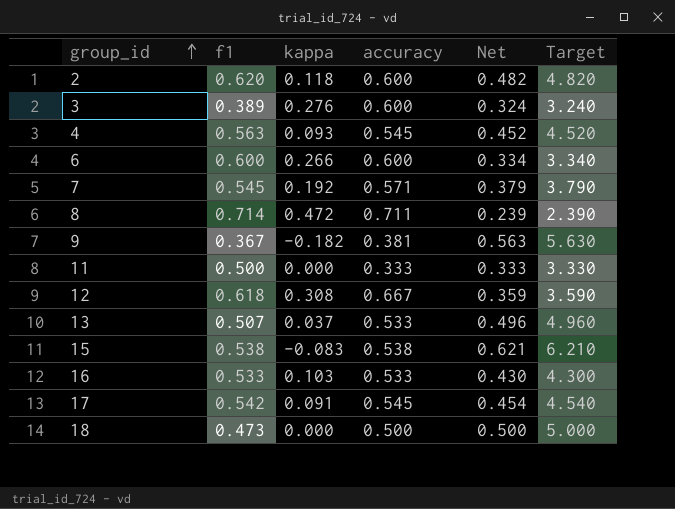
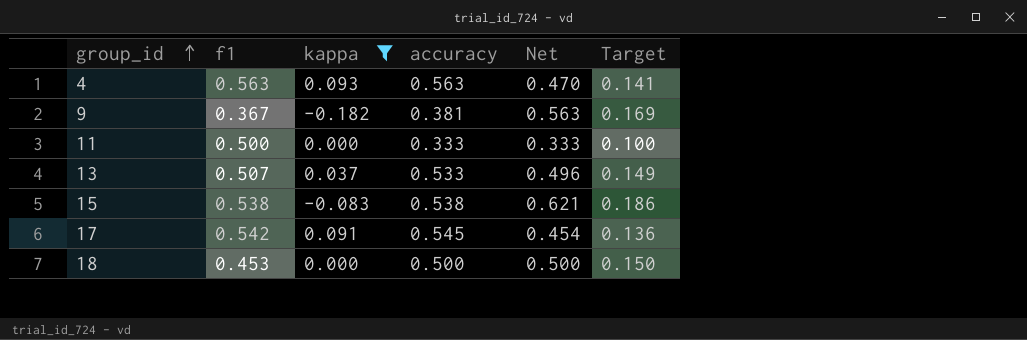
filter: none -> kappa <= 0.093
column Target | formula: [Net] * 10 -> [Net] * 0.3
4 | accuracy: 0.545 -> 0.563
4 | Net: 0.452 -> 0.470
18 | f1: 0.473 -> 0.453

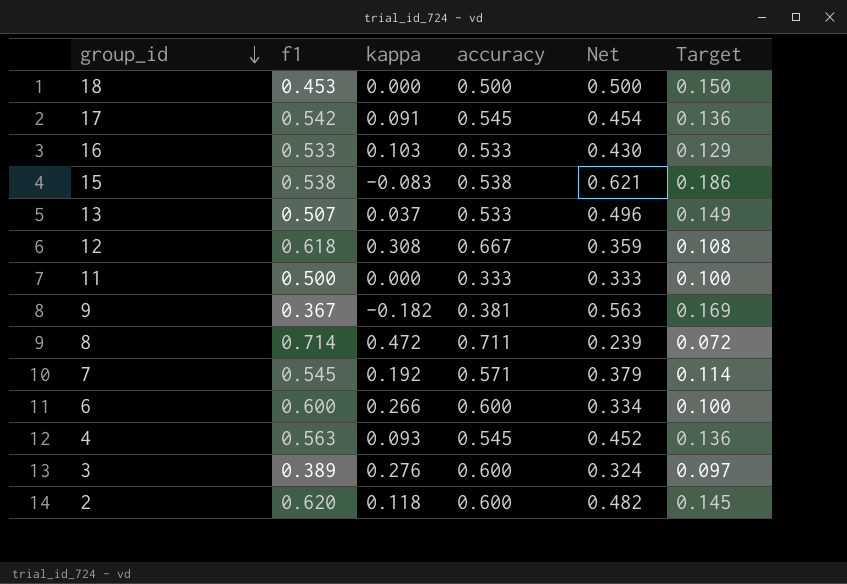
filter: kappa <= 0.093 -> none
row order: group_id ascending -> group_id descending
4 | accuracy: 0.563 -> 0.545
4 | Net: 0.470 -> 0.452
4 | Target: 0.141 -> 0.136

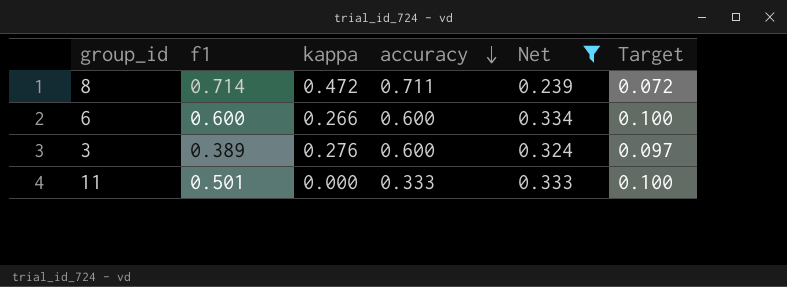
filter: none -> Net <= 0.334
row order: group_id descending -> accuracy descending
11 | f1: 0.500 -> 0.501

